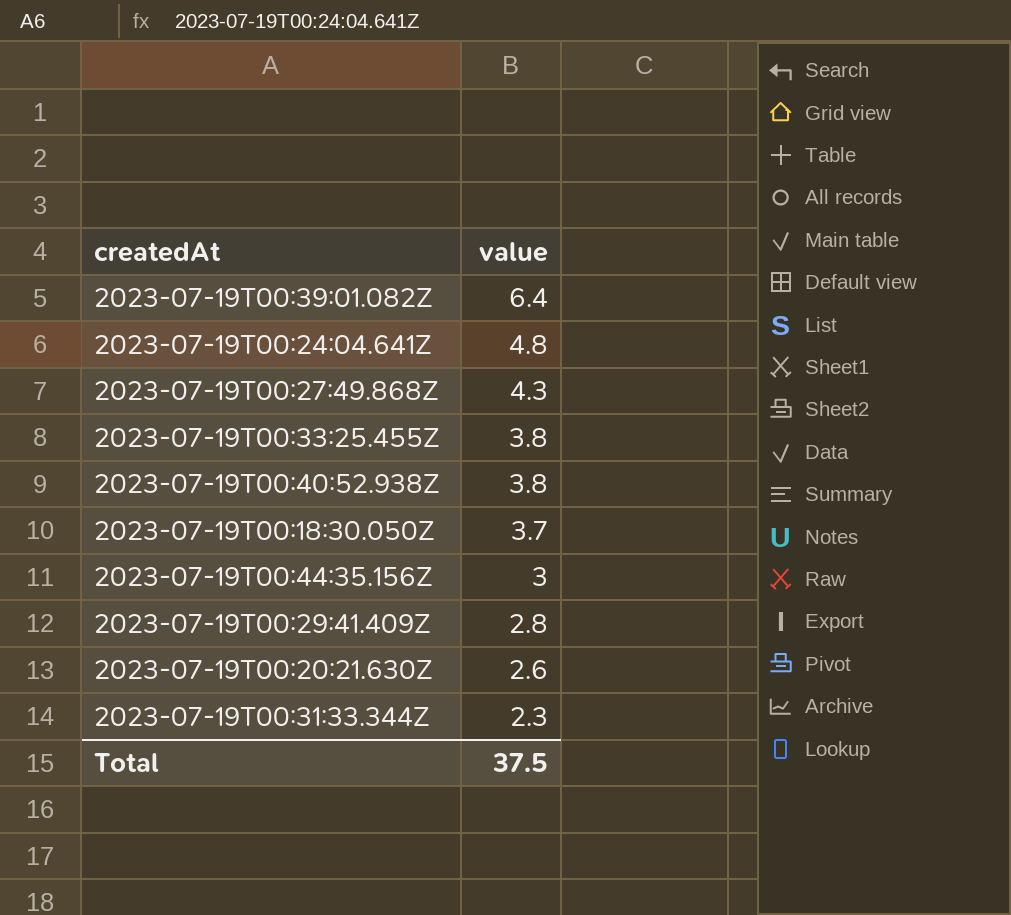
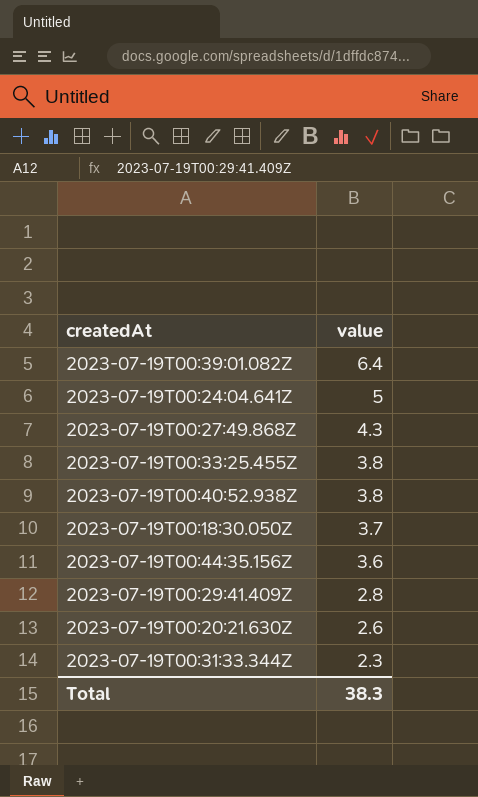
2023-07-19T00:24:04.641Z | value: 4.8 -> 5
2023-07-19T00:44:35.156Z | value: 3 -> 3.6
Total | value: 37.5 -> 38.3

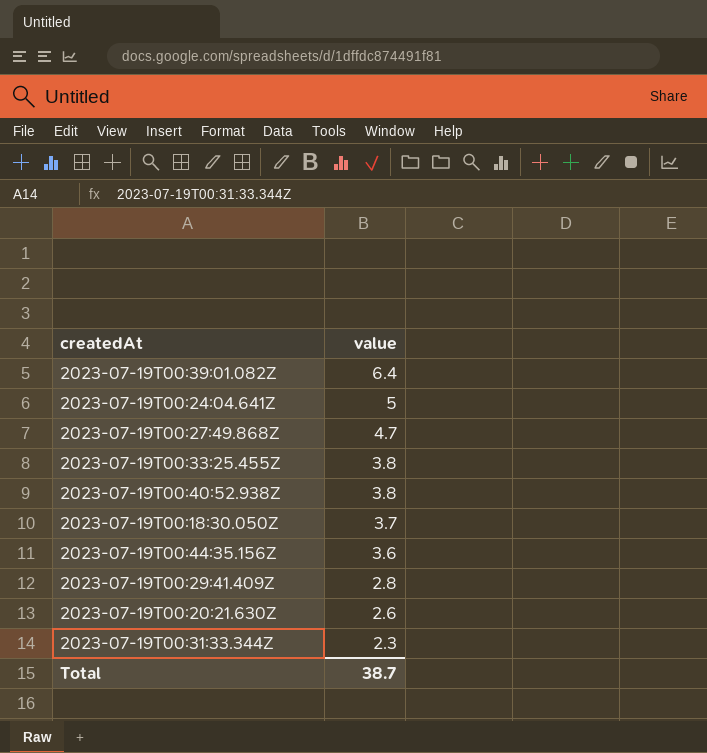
2023-07-19T00:27:49.868Z | value: 4.3 -> 4.7
Total | value: 38.3 -> 38.7

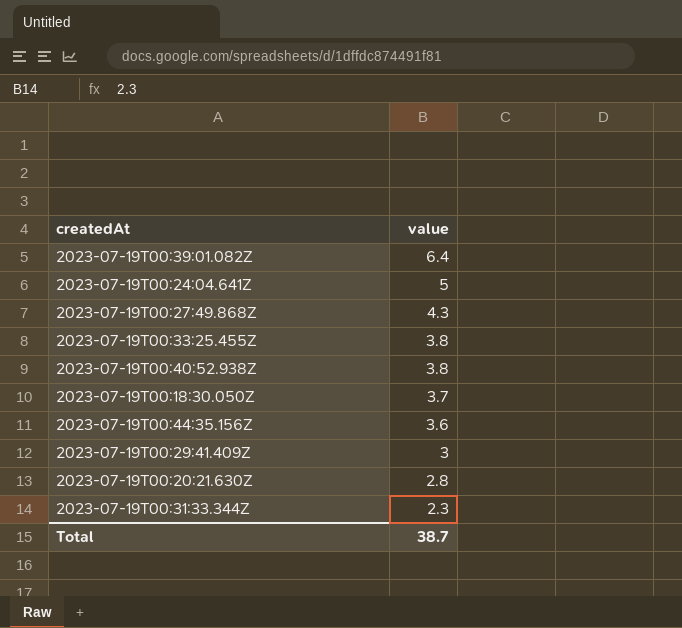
2023-07-19T00:27:49.868Z | value: 4.7 -> 4.3
2023-07-19T00:29:41.409Z | value: 2.8 -> 3
2023-07-19T00:20:21.630Z | value: 2.6 -> 2.8

